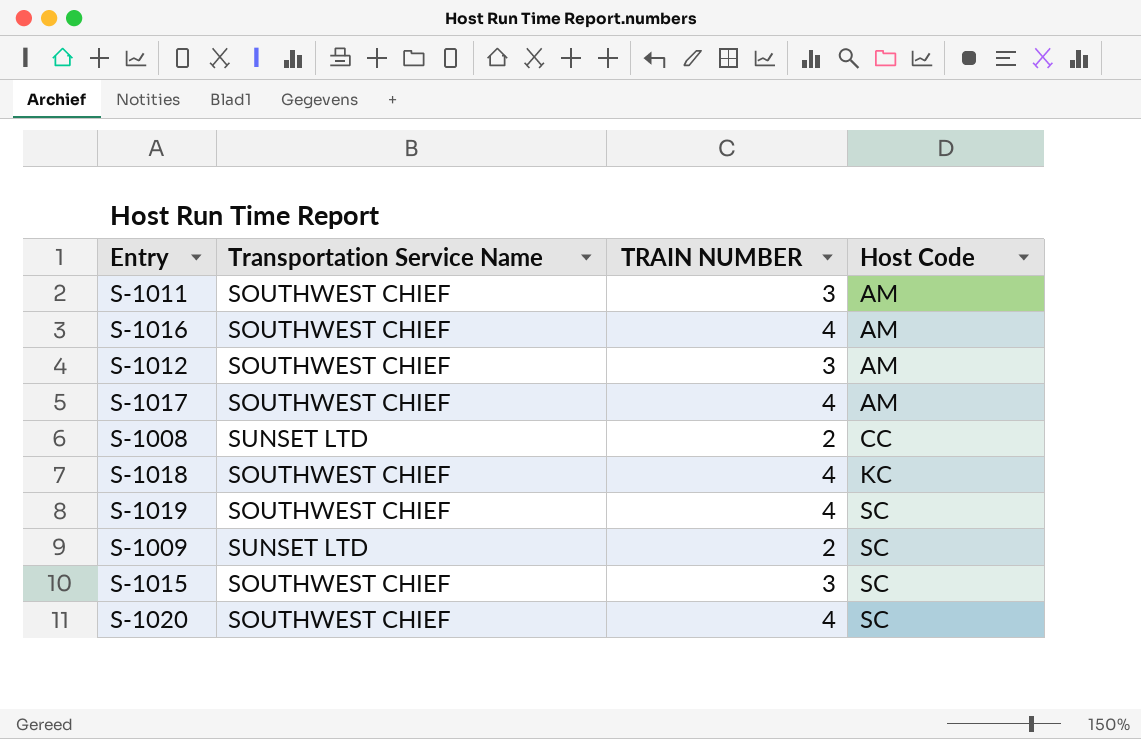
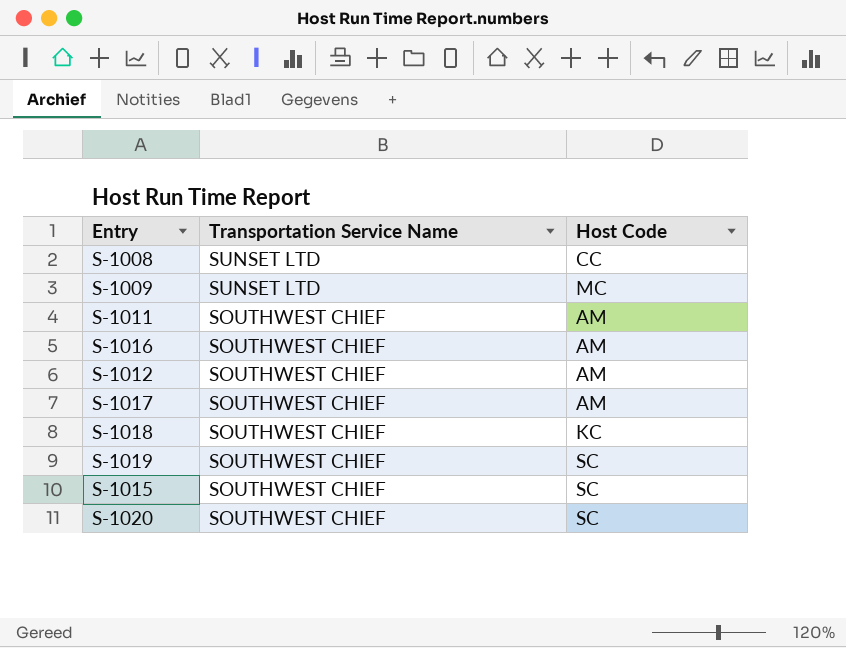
row order: Host Code ascending -> Transportation Service Name descending
column TRAIN NUMBER | position: 3 -> none
S-1009 | Host Code: SC -> MC

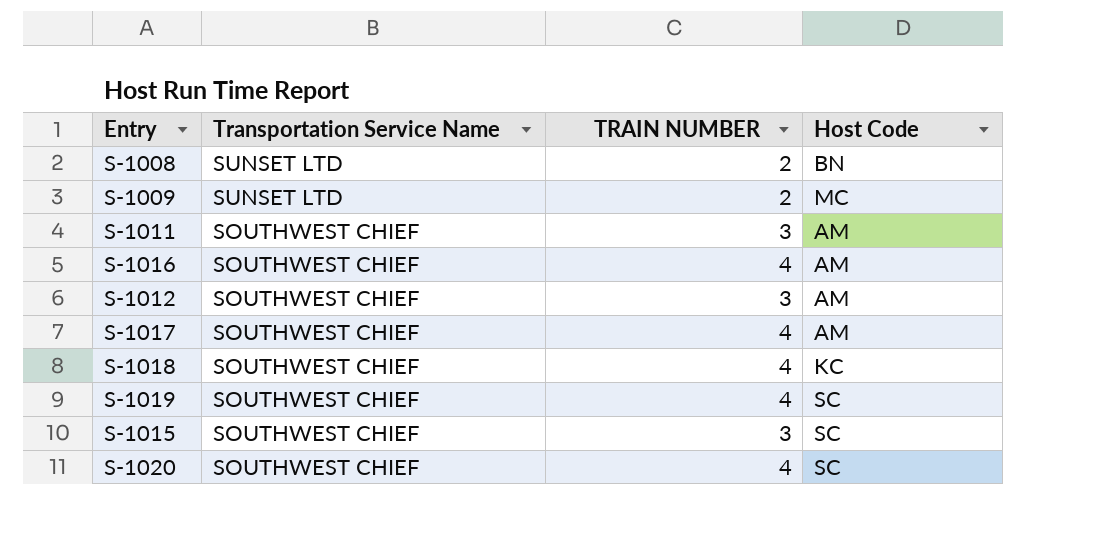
column TRAIN NUMBER | position: none -> 3
S-1008 | Host Code: CC -> BN

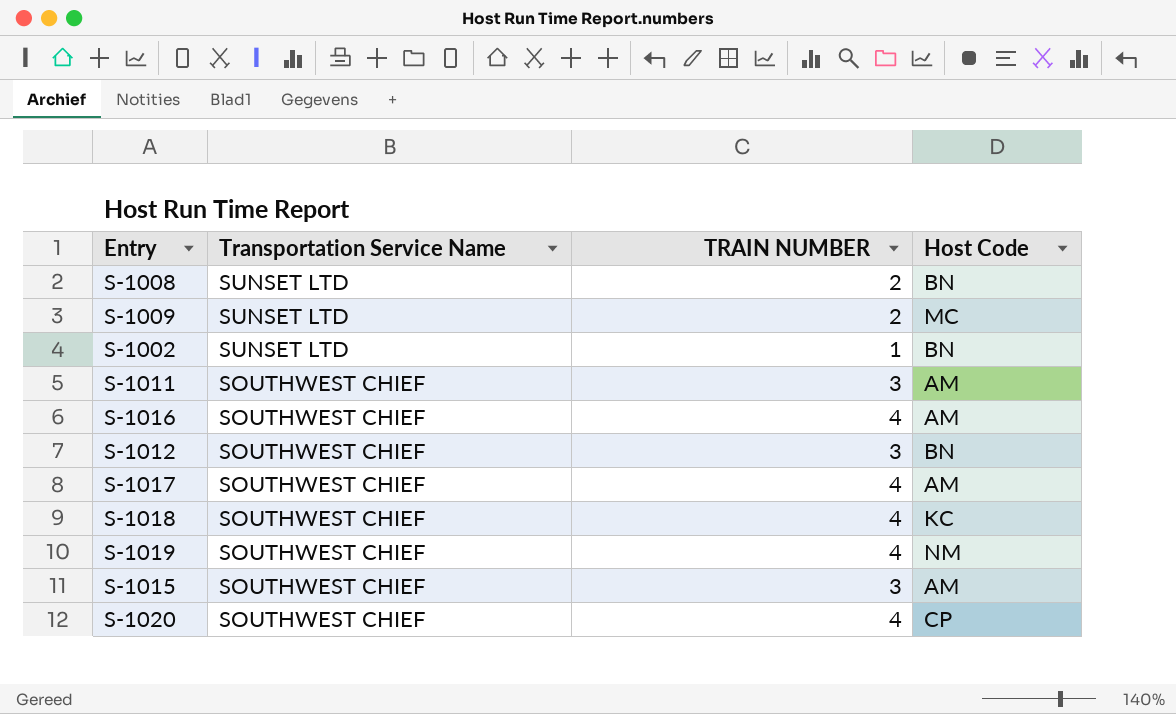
row S-1002: none -> SUNSET LTD | 1 | BN
S-1012 | Host Code: AM -> BN
S-1019 | Host Code: SC -> NM
S-1015 | Host Code: SC -> AM
S-1020 | Host Code: SC -> CP

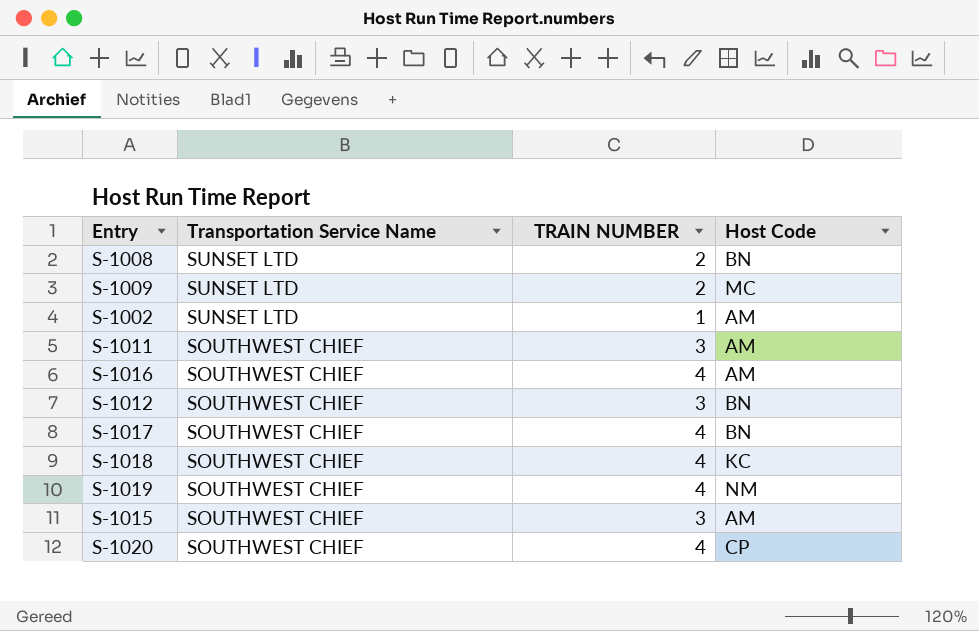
S-1002 | Host Code: BN -> AM
S-1017 | Host Code: AM -> BN

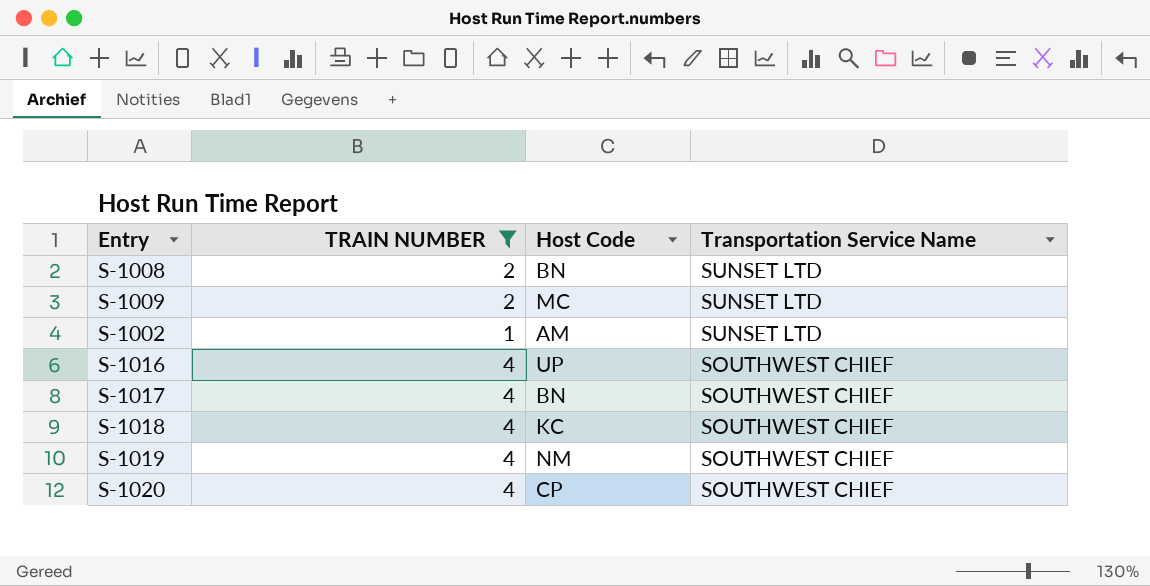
filter: none -> TRAIN NUMBER != 3
column Transportation Service Name | position: 2 -> 4
S-1016 | Host Code: AM -> UP

